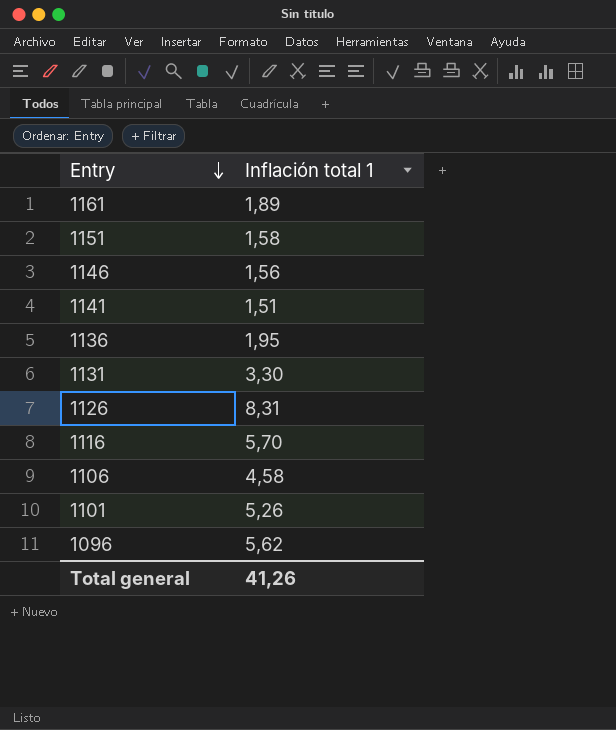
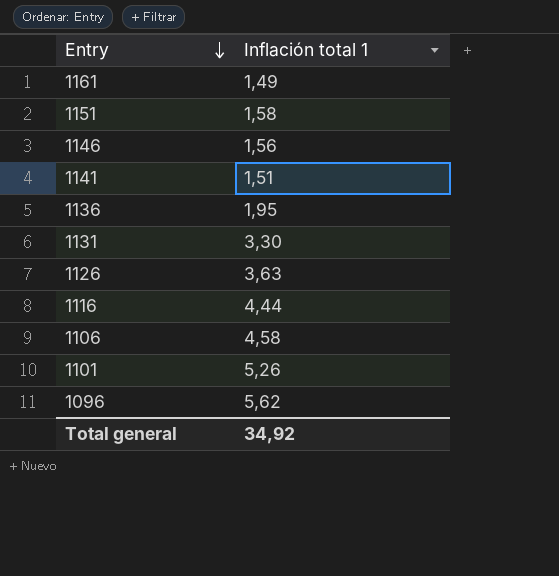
1161 | Inflación total 1: 1,89 -> 1,49
1126 | Inflación total 1: 8,31 -> 3,63
1116 | Inflación total 1: 5,70 -> 4,44
Total general | Inflación total 1: 41,26 -> 34,92

